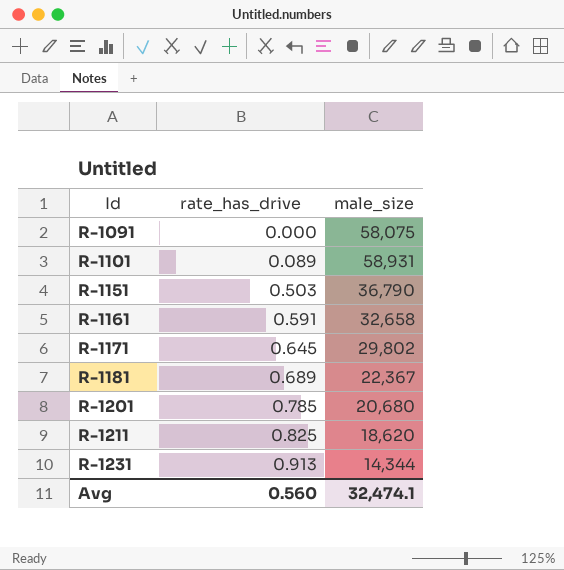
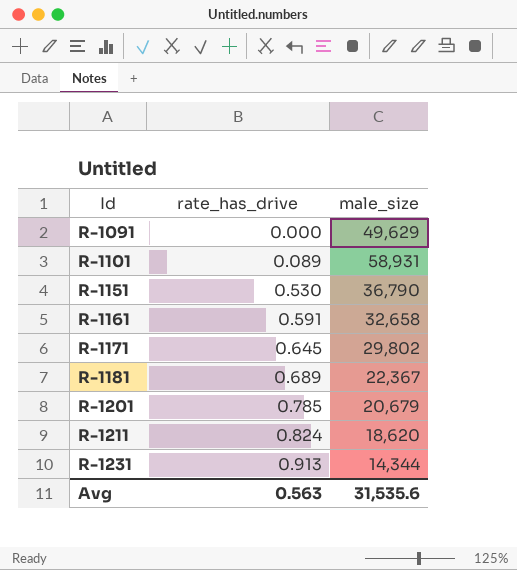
R-1091 | male_size: 58,075 -> 49,629
R-1151 | rate_has_drive: 0.503 -> 0.530
R-1201 | male_size: 20,680 -> 20,679
R-1211 | rate_has_drive: 0.825 -> 0.824
Avg | rate_has_drive: 0.560 -> 0.563
Avg | male_size: 32,474.1 -> 31,535.6

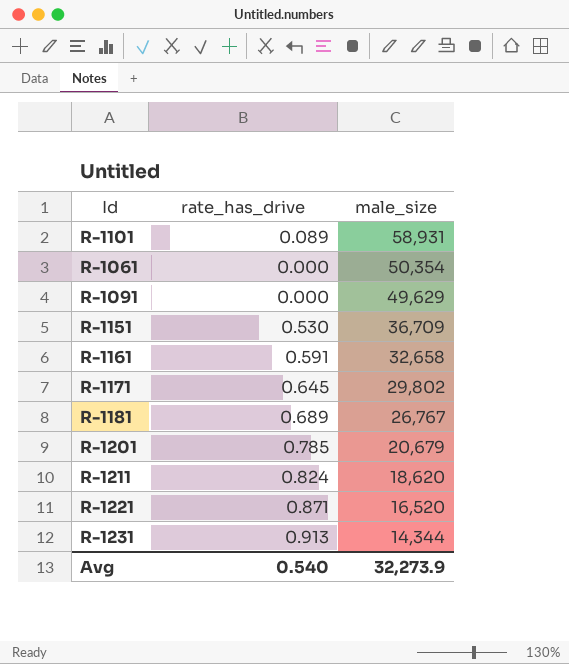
row order: Id ascending -> male_size descending
row R-1061: none -> 0.000 | 50,354
R-1151 | male_size: 36,790 -> 36,709
R-1181 | male_size: 22,367 -> 26,767
row R-1221: none -> 0.871 | 16,520
Avg | rate_has_drive: 0.563 -> 0.540
Avg | male_size: 31,535.6 -> 32,273.9

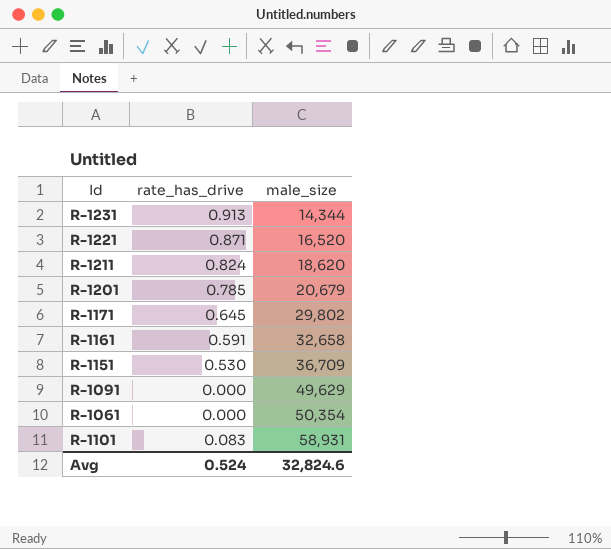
row order: male_size descending -> male_size ascending
row R-1181: 0.689 | 26,767 -> none
R-1101 | rate_has_drive: 0.089 -> 0.083
Avg | rate_has_drive: 0.540 -> 0.524
Avg | male_size: 32,273.9 -> 32,824.6

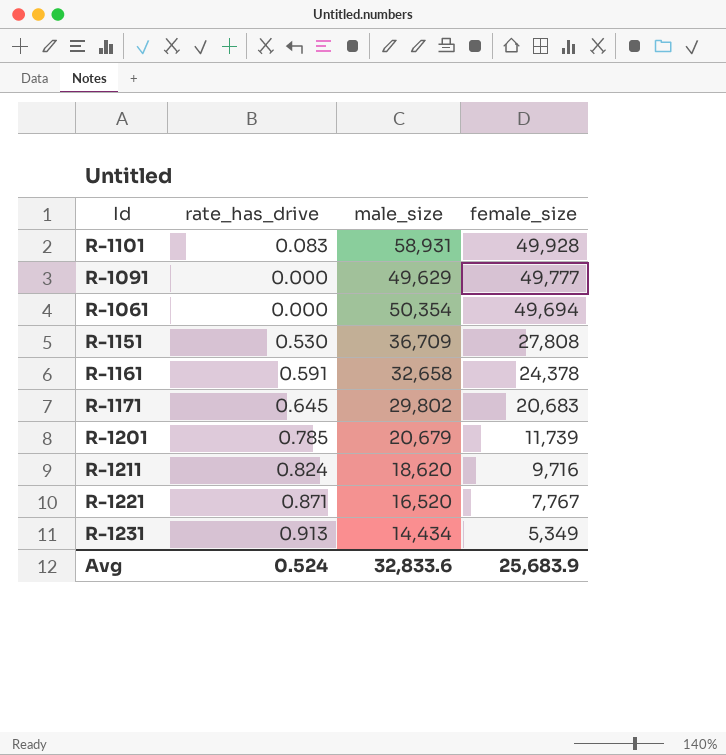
row order: male_size ascending -> female_size descending
column female_size | position: none -> 4
R-1231 | male_size: 14,344 -> 14,434
Avg | male_size: 32,824.6 -> 32,833.6

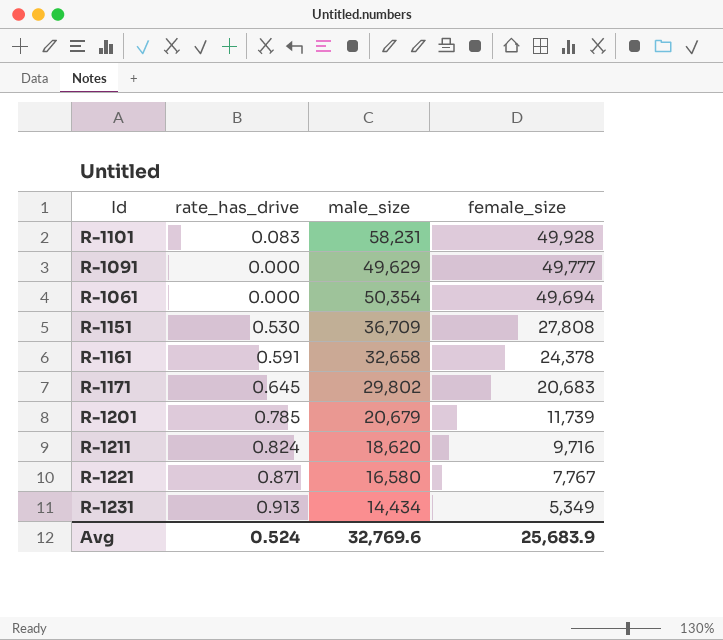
R-1101 | male_size: 58,931 -> 58,231
R-1221 | male_size: 16,520 -> 16,580
Avg | male_size: 32,833.6 -> 32,769.6

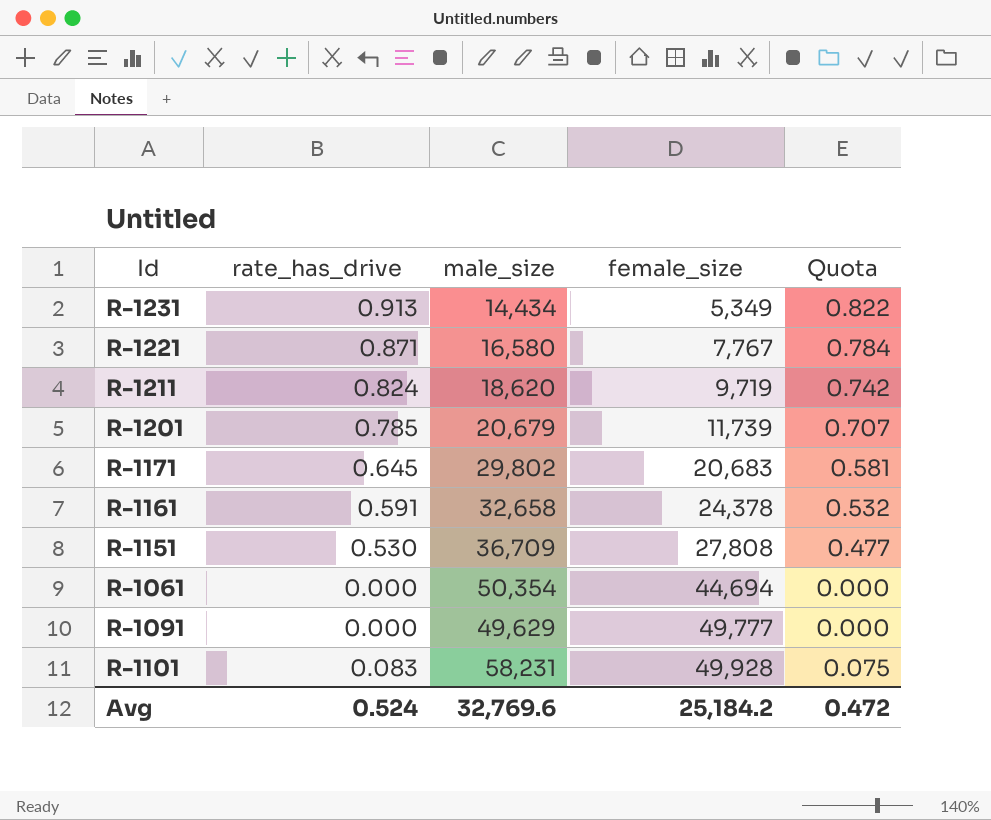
row order: female_size descending -> female_size ascending
column Quota | formula: none -> [rate_has_drive] * 0.9
R-1211 | female_size: 9,716 -> 9,719
R-1061 | female_size: 49,694 -> 44,694
Avg | female_size: 25,683.9 -> 25,184.2

